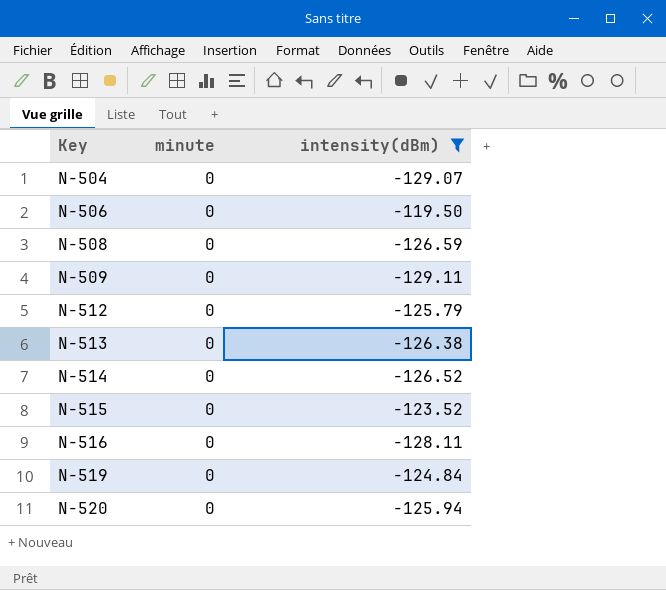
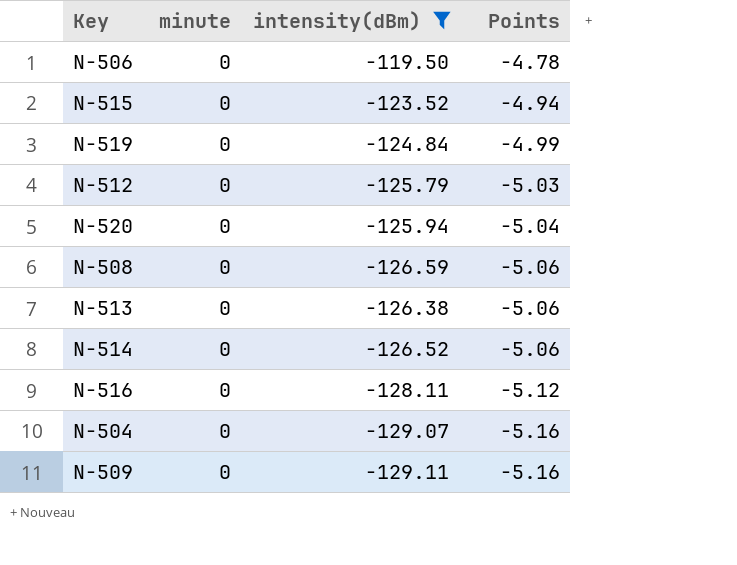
row order: Key ascending -> Points descending
column Points | formula: none -> [intensity(dBm)] * 0.04

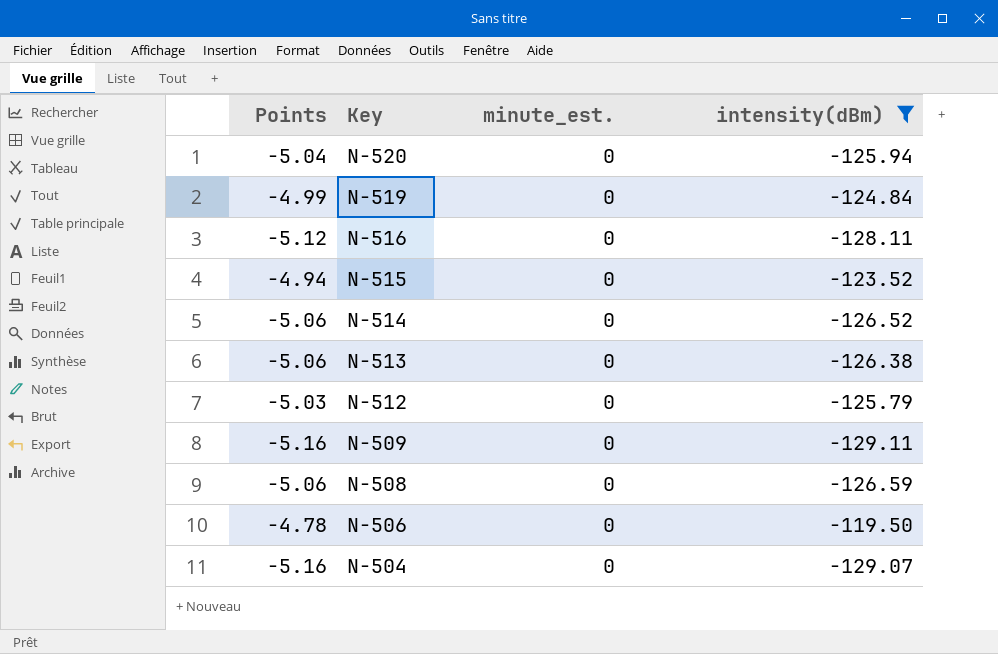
row order: Points descending -> Key descending
column Points | position: 4 -> 1
column name: minute -> minute_est.

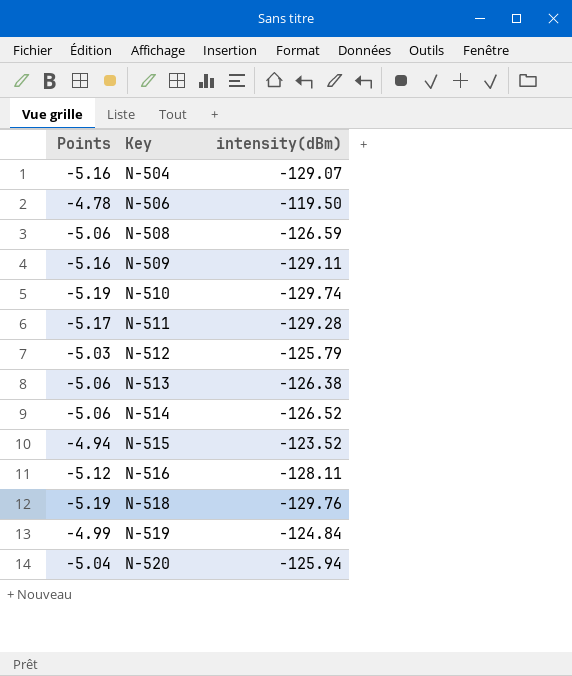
filter: intensity(dBm) >= -129.11 -> none
row order: Key descending -> Key ascending
column minute_est. | position: 3 -> none

